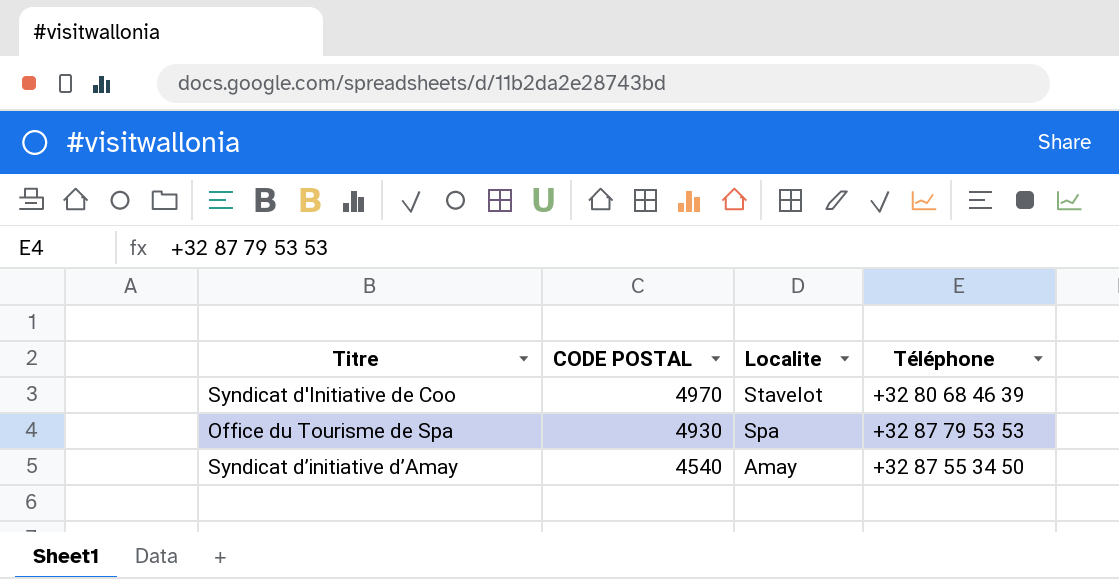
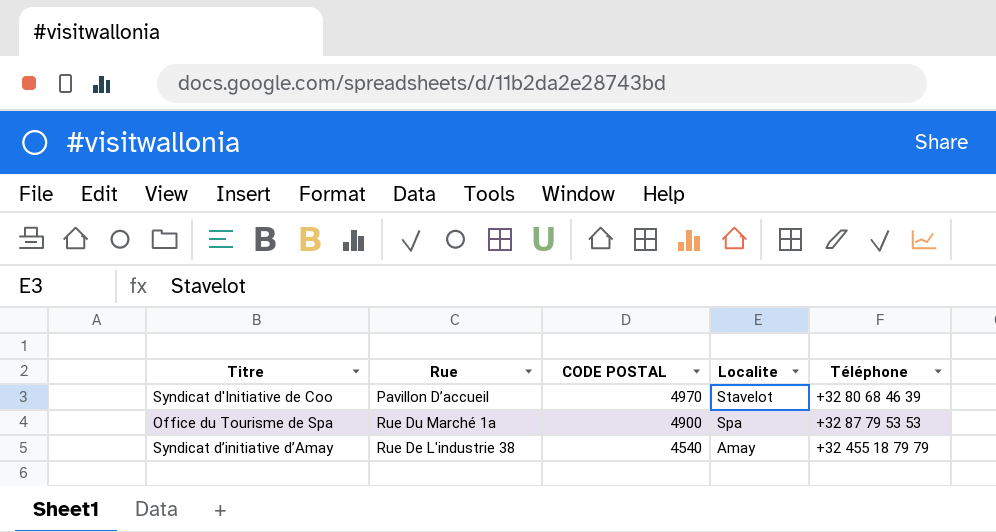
column Rue | position: none -> 2
Office du Tourisme de Spa | CODE POSTAL: 4930 -> 4900
Syndicat d’initiative d’Amay | Téléphone: +32 87 55 34 50 -> +32 455 18 79 79

